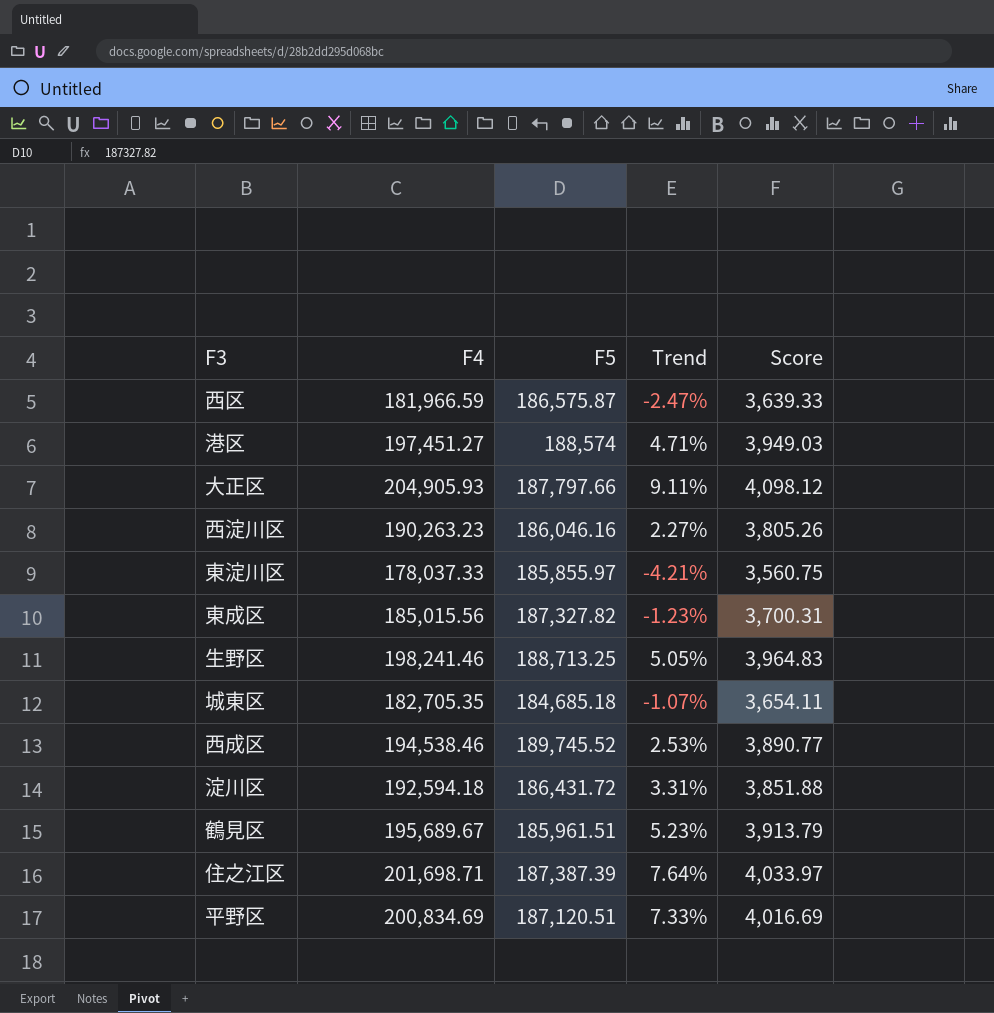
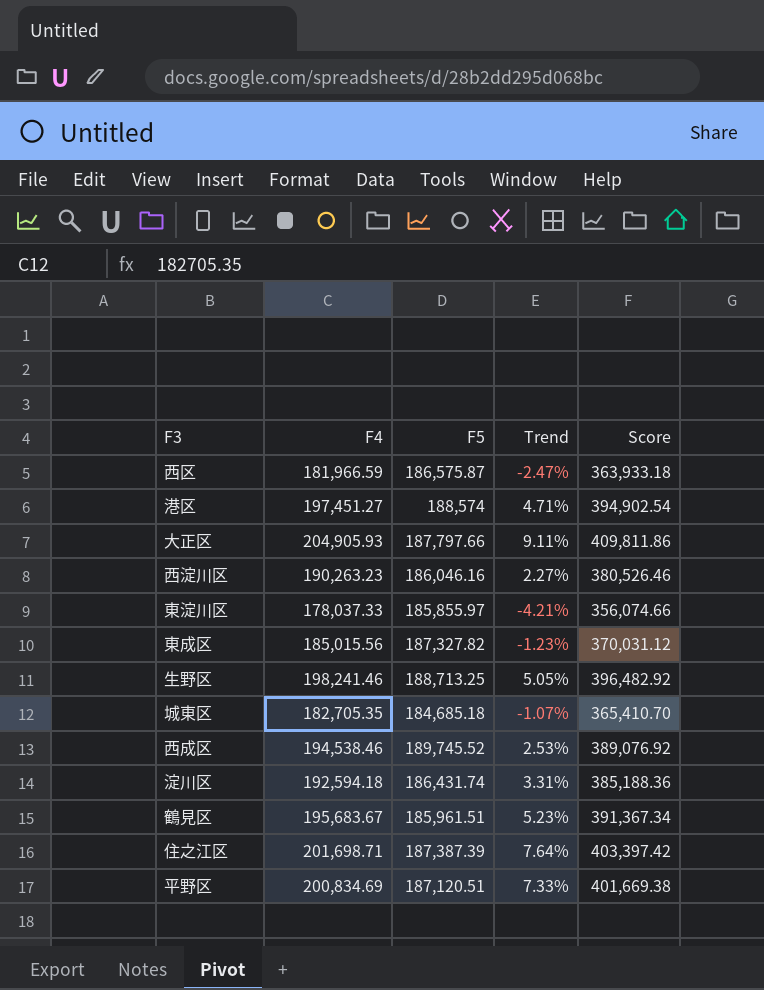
column Score | formula: [F4] * 0.02 -> [F4] * 2
淀川区 | F5: 186,431.72 -> 186,431.74
鶴見区 | F4: 195,689.67 -> 195,683.67

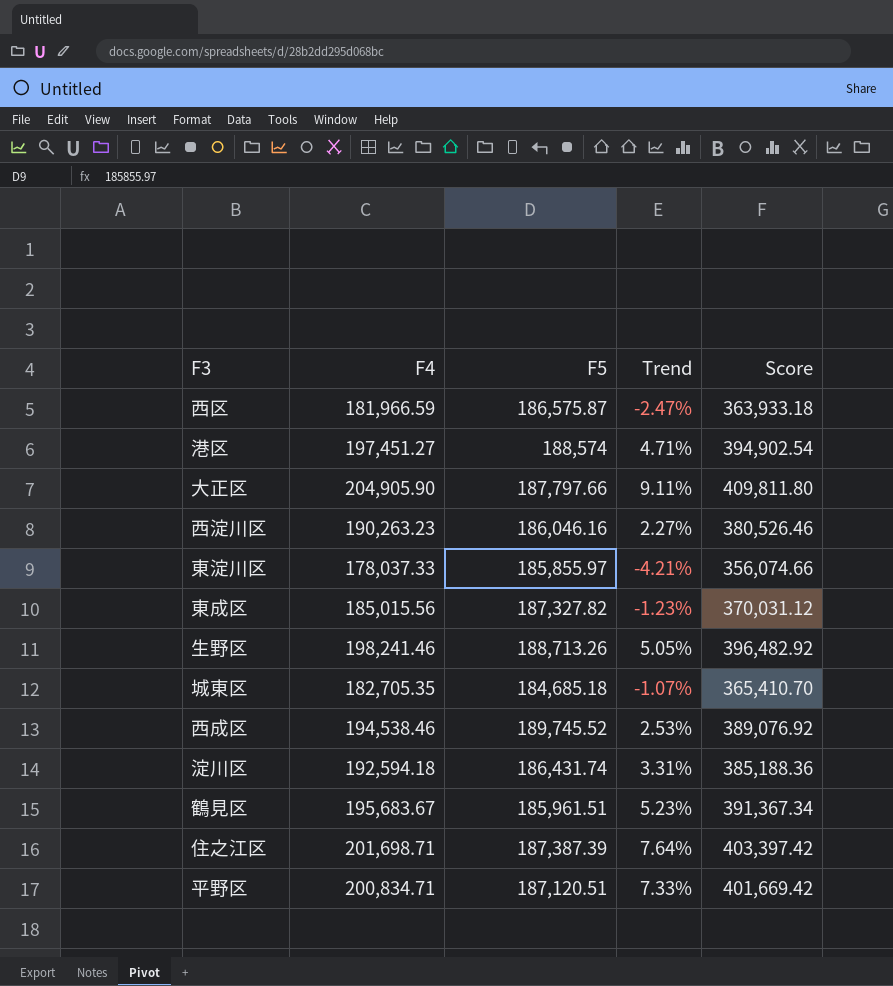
大正区 | F4: 204,905.93 -> 204,905.90
大正区 | Score: 409,811.86 -> 409,811.80
生野区 | F5: 188,713.25 -> 188,713.26
平野区 | F4: 200,834.69 -> 200,834.71
平野区 | Score: 401,669.38 -> 401,669.42

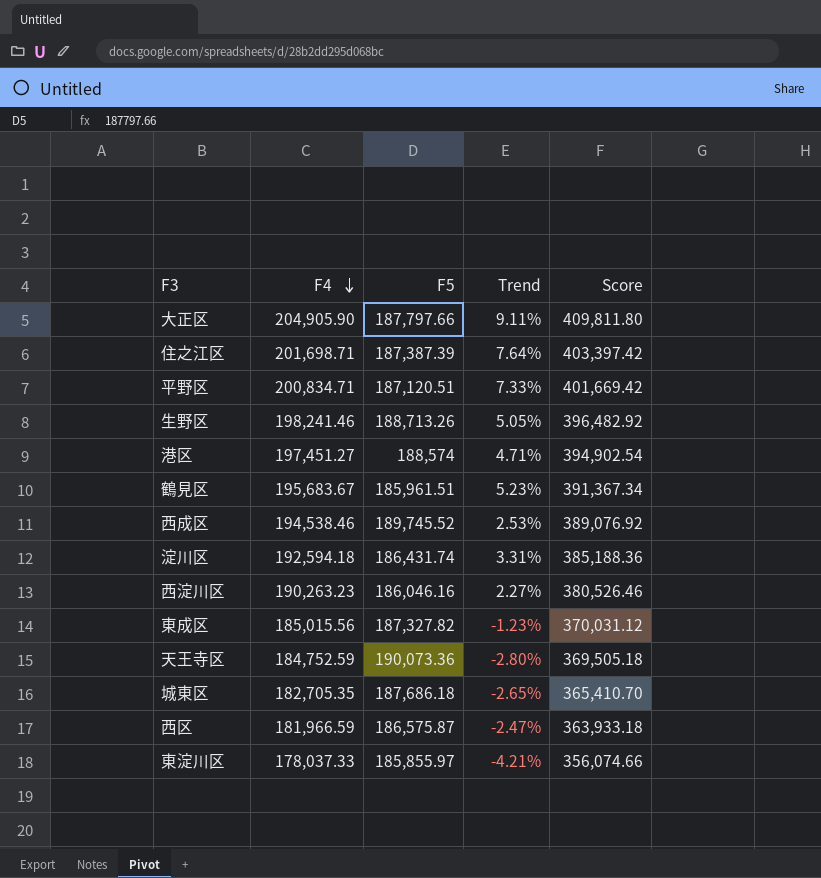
row order: none -> F4 descending
row 天王寺区: none -> 184,752.59 | 190,073.36 | -2.80% | 369,505.18
城東区 | F5: 184,685.18 -> 187,686.18
城東区 | Trend: -1.07% -> -2.65%

